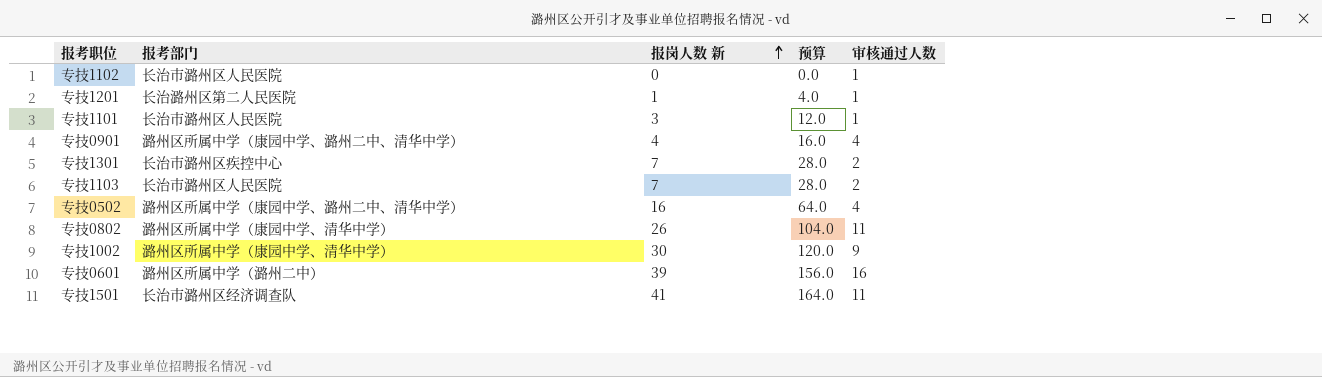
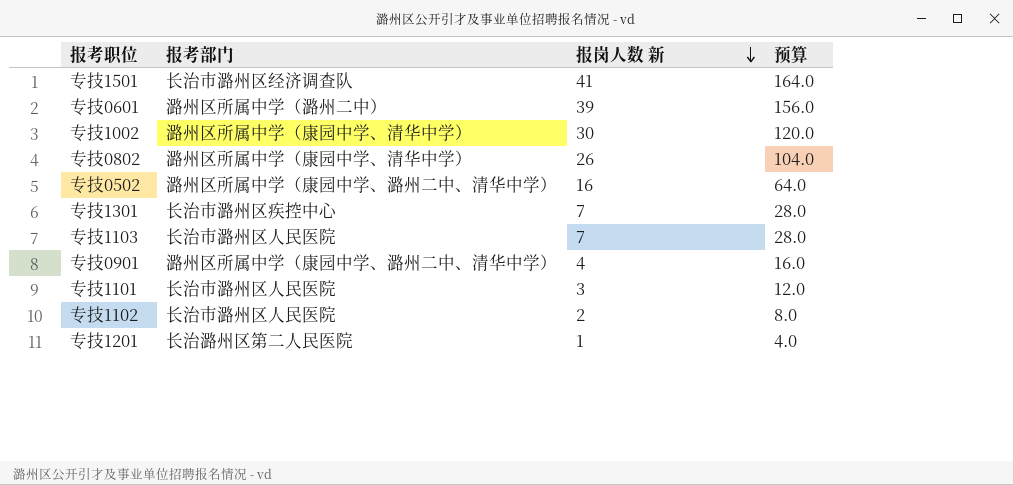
row order: 报岗人数 新 ascending -> 报岗人数 新 descending
column 审核通过人数 | position: 5 -> none
专技1102 | 报岗人数 新: 0 -> 2
专技1102 | 预算: 0.0 -> 8.0

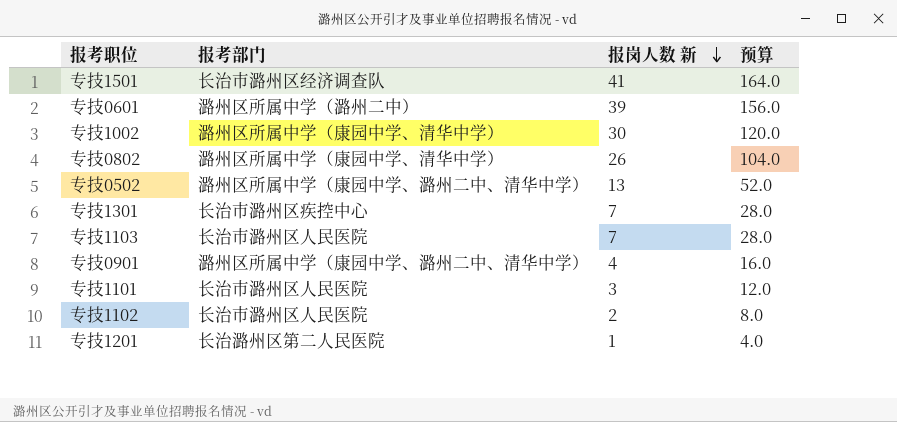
专技0502 | 报岗人数 新: 16 -> 13
专技0502 | 预算: 64.0 -> 52.0

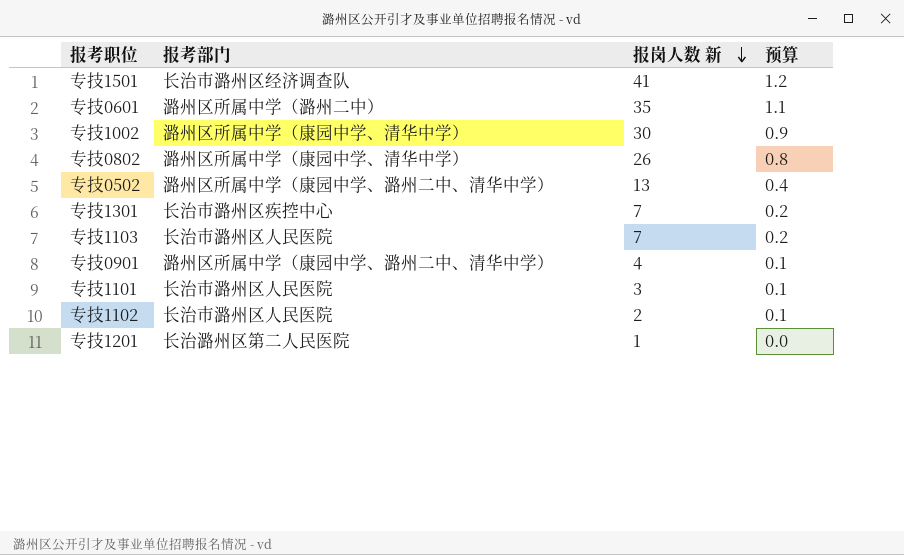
column 预算 | formula: [报岗人数 新] * 4 -> [报岗人数 新] * 0.03
专技0601 | 报岗人数 新: 39 -> 35

